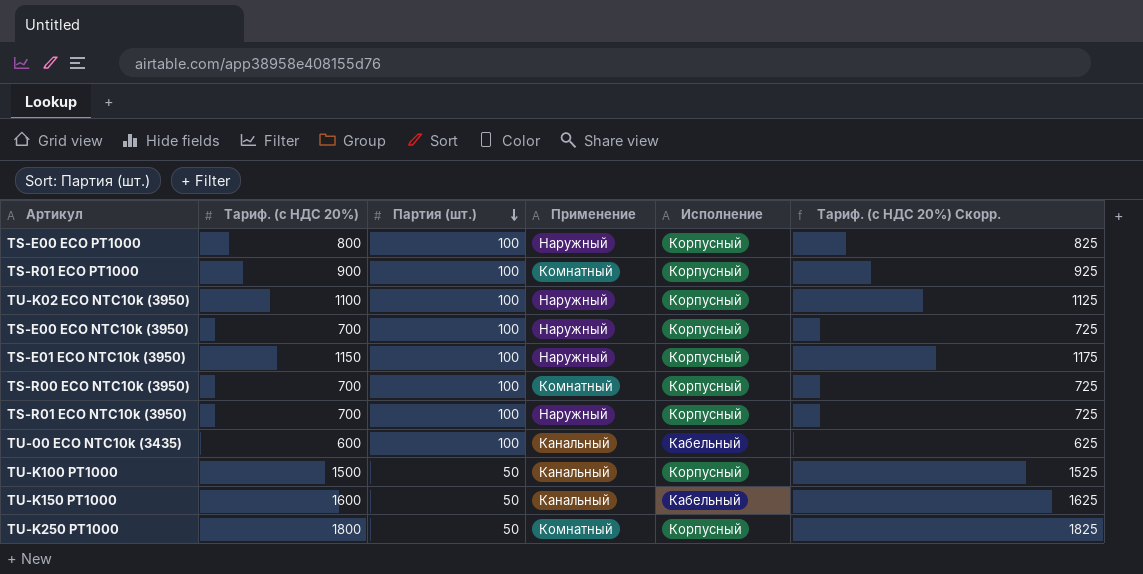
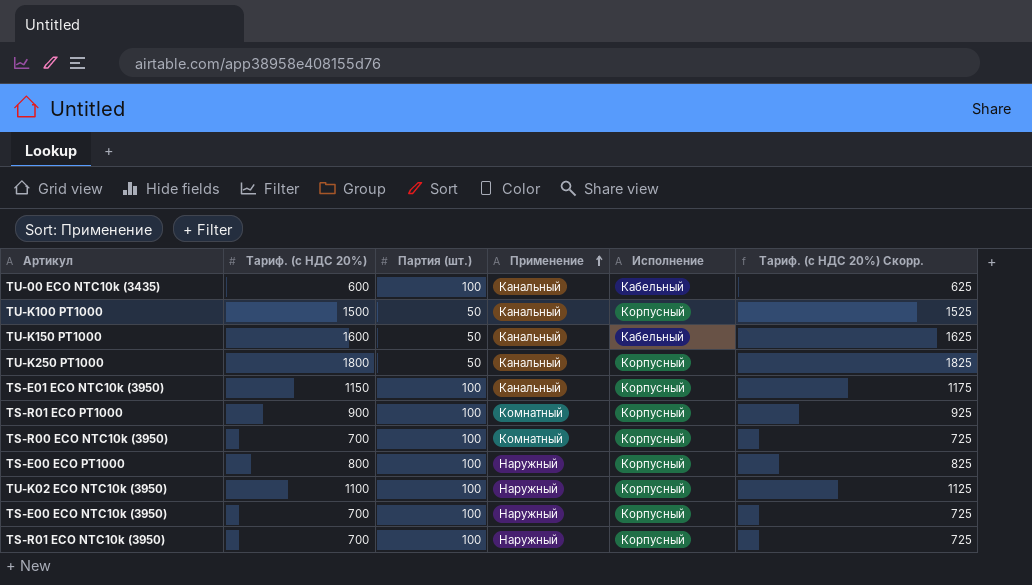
row order: Партия (шт.) descending -> Применение ascending
TU-K250 PT1000 | Применение: Комнатный -> Канальный
TS-E01 ECO NTC10k (3950) | Применение: Наружный -> Канальный

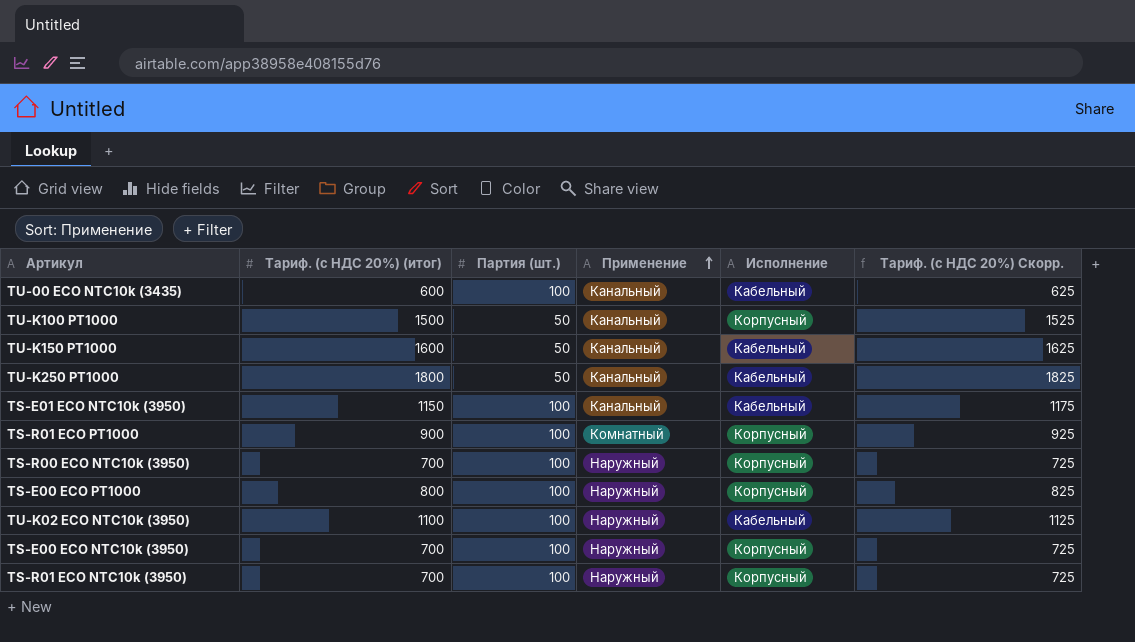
column name: Тариф. (с НДС 20%) -> Тариф. (с НДС 20%) (итог)
TU-K250 PT1000 | Исполнение: Корпусный -> Кабельный
TS-E01 ECO NTC10k (3950) | Исполнение: Корпусный -> Кабельный
TS-R00 ECO NTC10k (3950) | Применение: Комнатный -> Наружный
TU-K02 ECO NTC10k (3950) | Исполнение: Корпусный -> Кабельный

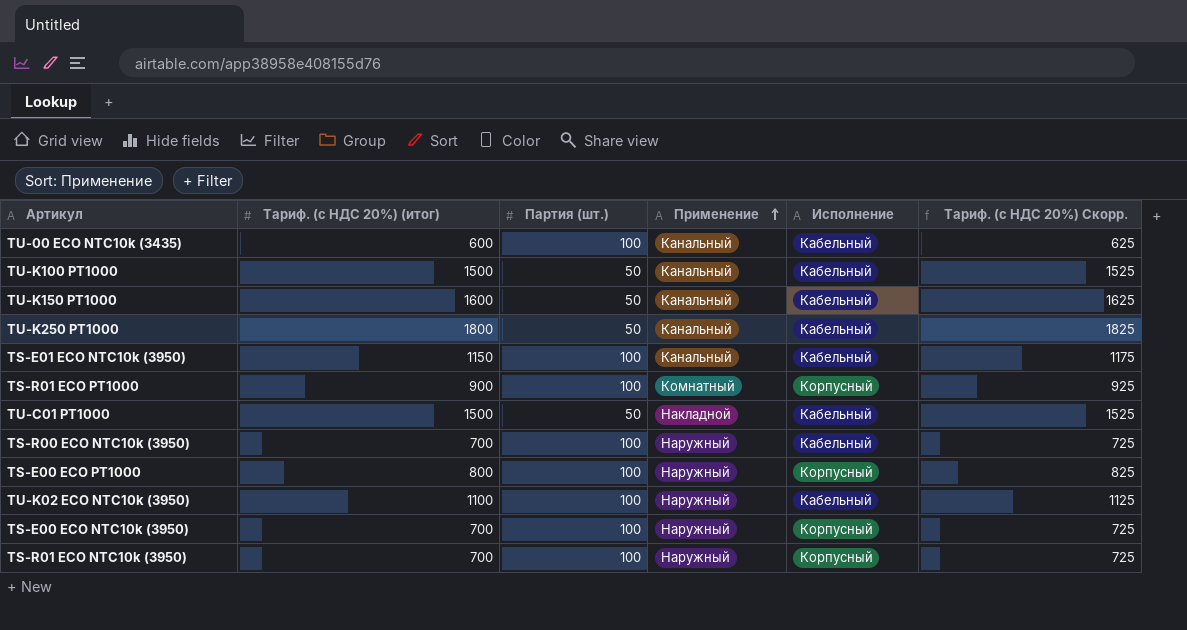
TU-K100 PT1000 | Исполнение: Корпусный -> Кабельный
row TU-C01 PT1000: none -> 1500 | 50 | Накладной | Кабельный | 1525
TS-R00 ECO NTC10k (3950) | Исполнение: Корпусный -> Кабельный

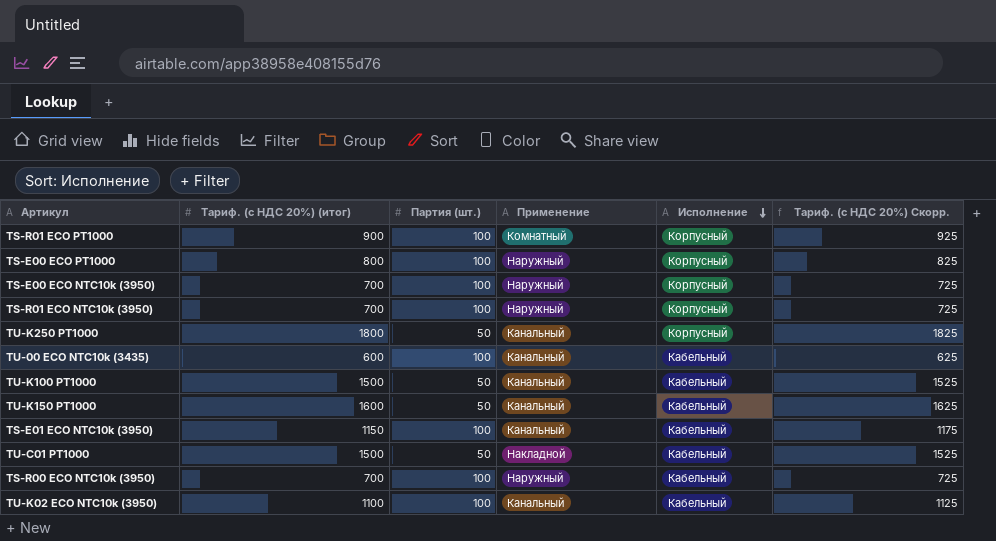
row order: Применение ascending -> Исполнение descending
TU-K250 PT1000 | Исполнение: Кабельный -> Корпусный
TU-K02 ECO NTC10k (3950) | Применение: Наружный -> Канальный

